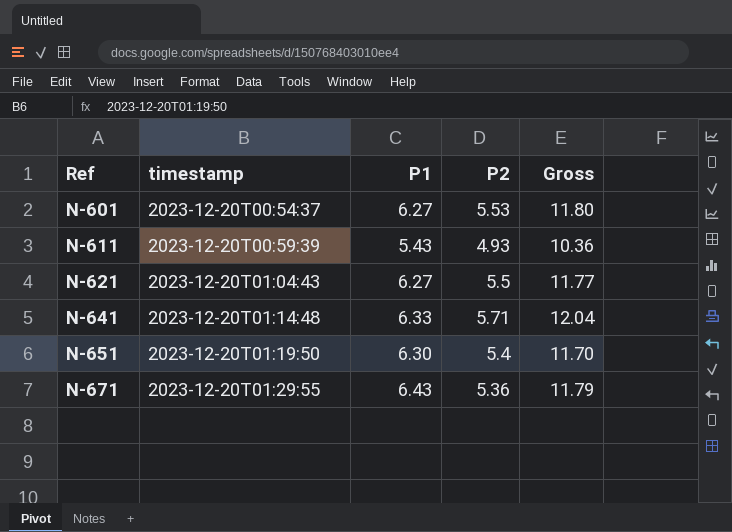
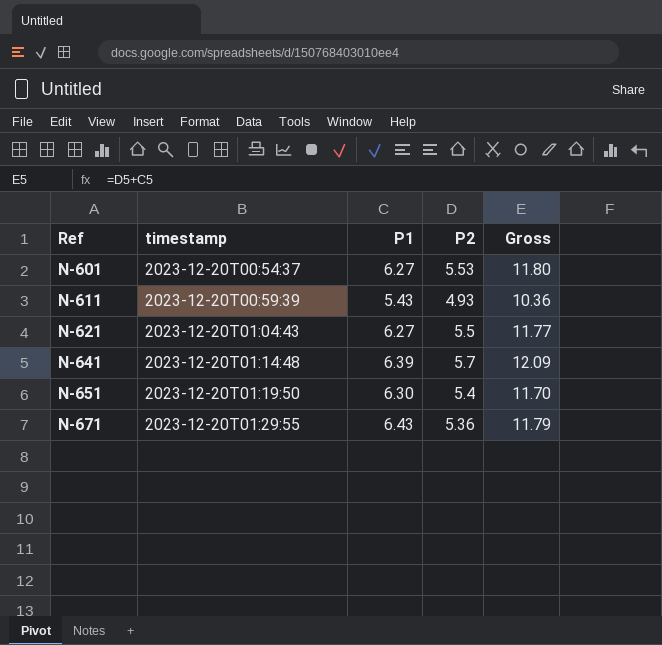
N-641 | P1: 6.33 -> 6.39
N-641 | P2: 5.71 -> 5.7
N-641 | Gross: 12.04 -> 12.09

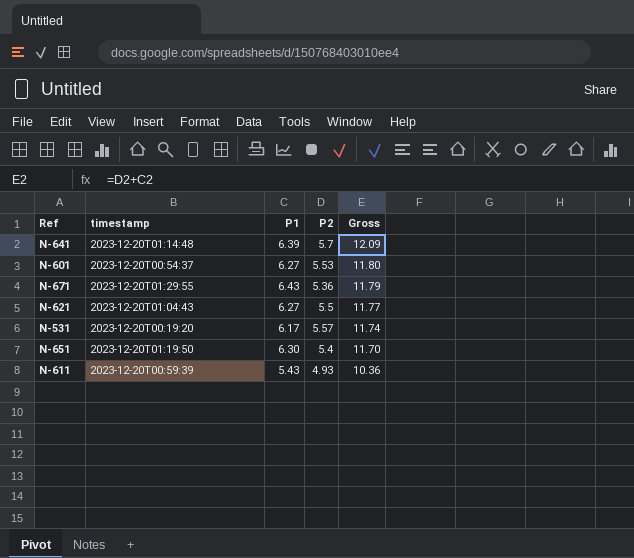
row order: Ref ascending -> Gross descending
row N-531: none -> 2023-12-20T00:19:20 | 6.17 | 5.57 | 11.74

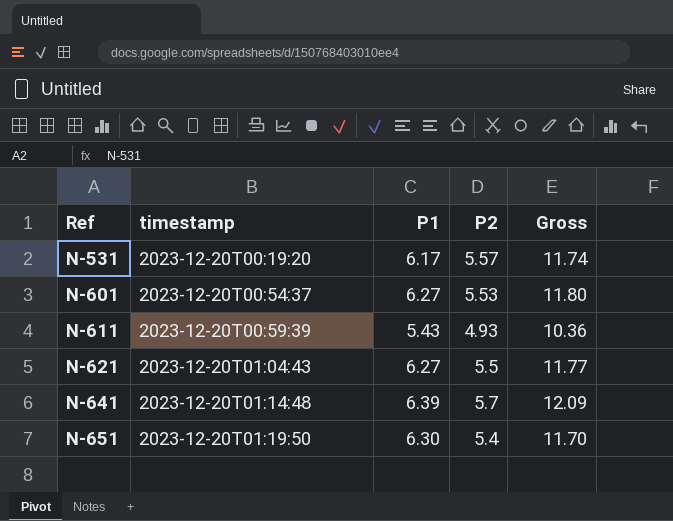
row order: Gross descending -> Ref ascending
row N-671: 2023-12-20T01:29:55 | 6.43 | 5.36 | 11.79 -> none

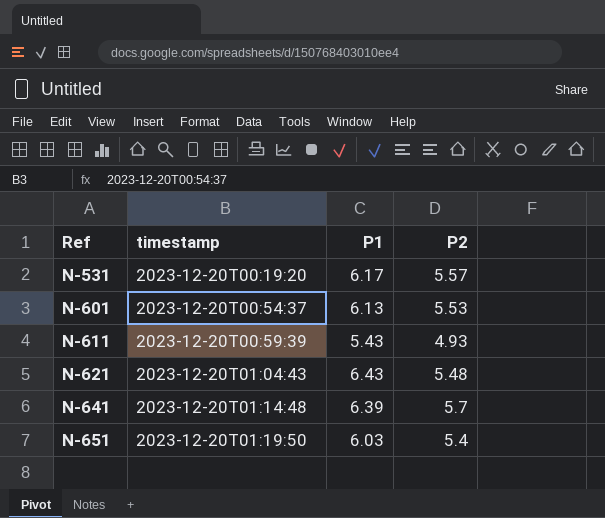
column Gross | formula: [P1] + [P2] -> none
N-601 | P1: 6.27 -> 6.13
N-621 | P1: 6.27 -> 6.43
N-621 | P2: 5.5 -> 5.48
N-651 | P1: 6.30 -> 6.03

